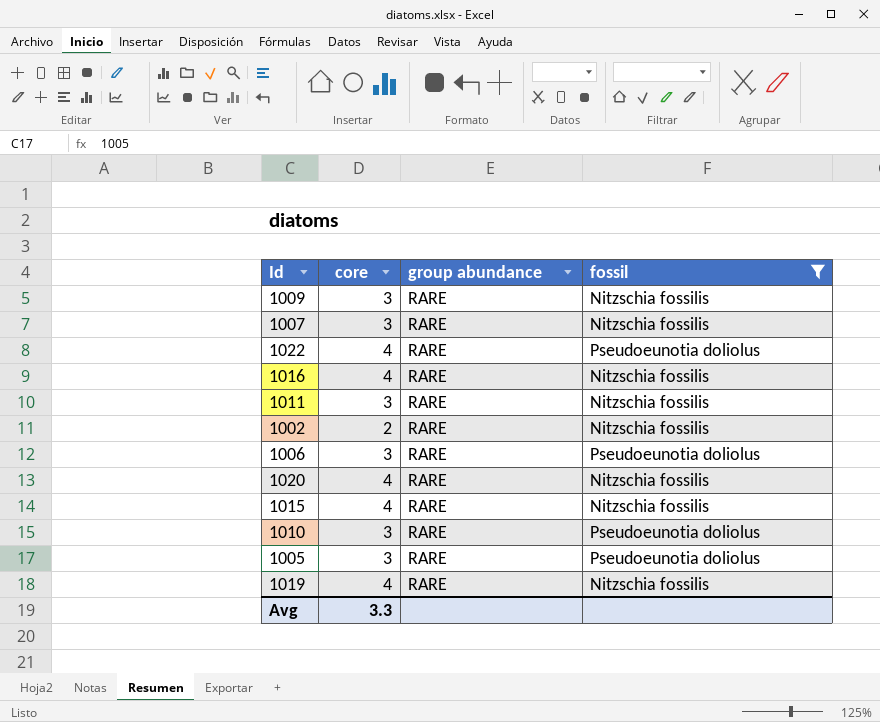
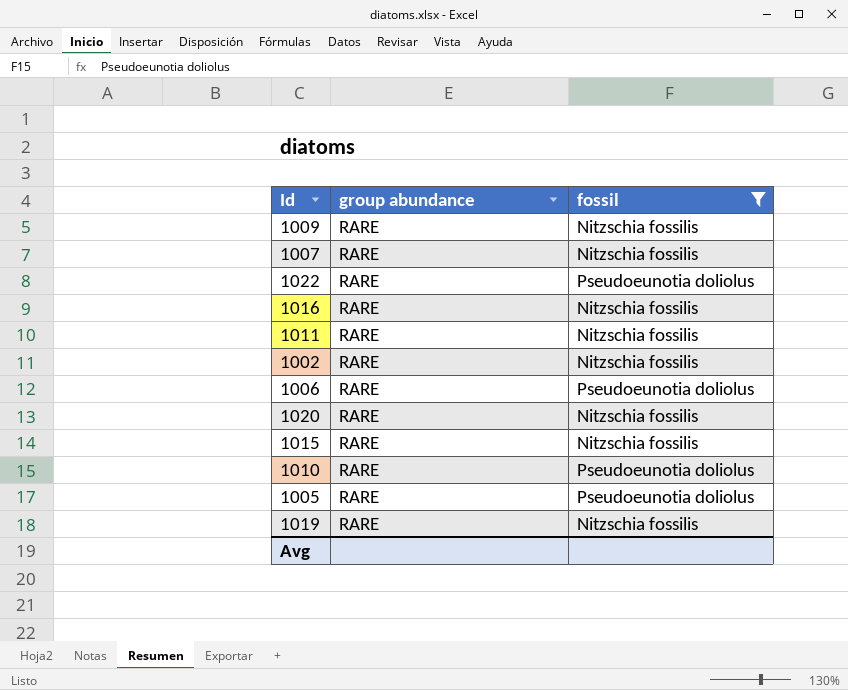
column core | position: 2 -> none

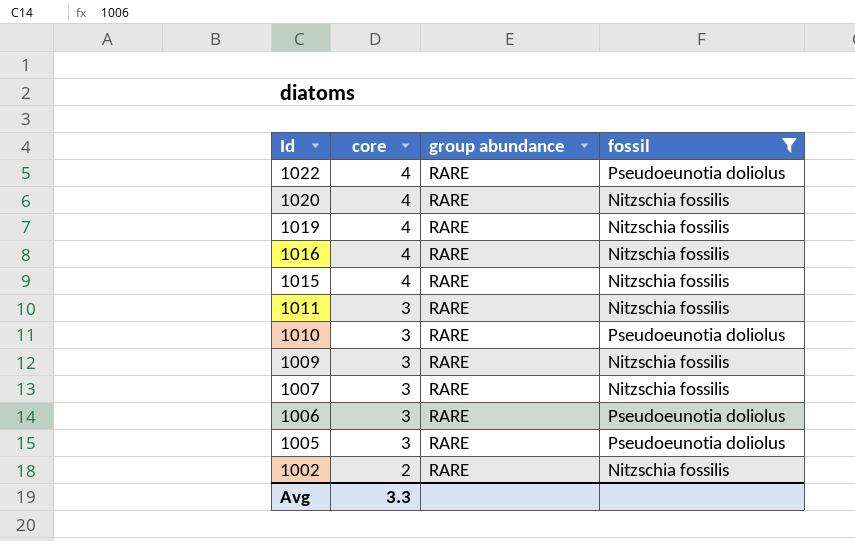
row order: none -> Id descending
column core | position: none -> 2

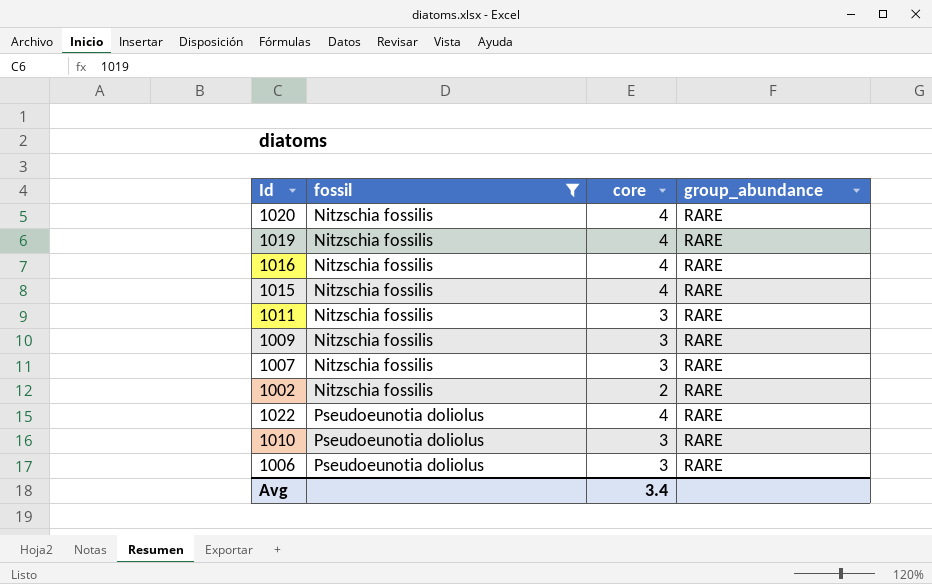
row order: Id descending -> fossil ascending
column fossil | position: 4 -> 2
column name: group abundance -> group_abundance
row 1005: 3 | RARE | Pseudoeunotia doliolus -> none
Avg | core: 3.3 -> 3.4

